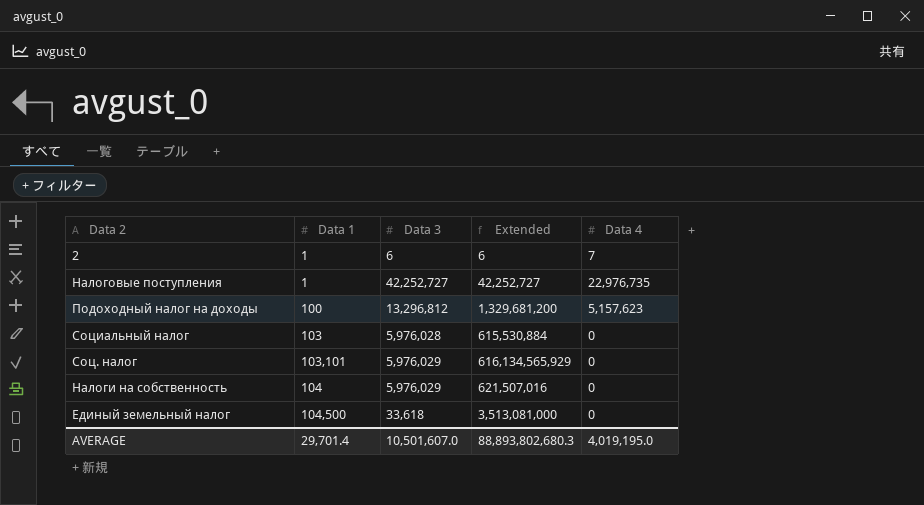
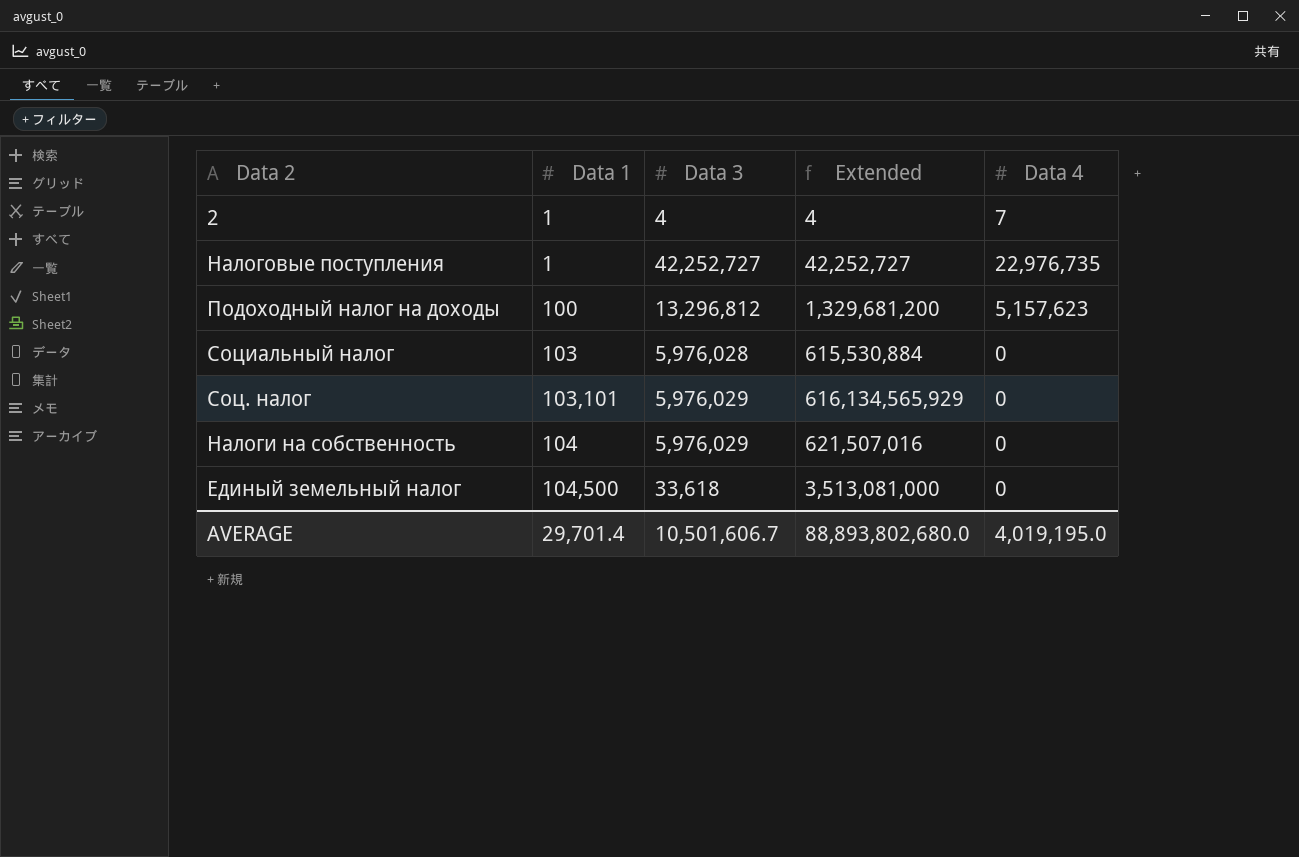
2 | Data 3: 6 -> 4
2 | Extended: 6 -> 4
AVERAGE | Data 3: 10,501,607.0 -> 10,501,606.7
AVERAGE | Extended: 88,893,802,680.3 -> 88,893,802,680.0

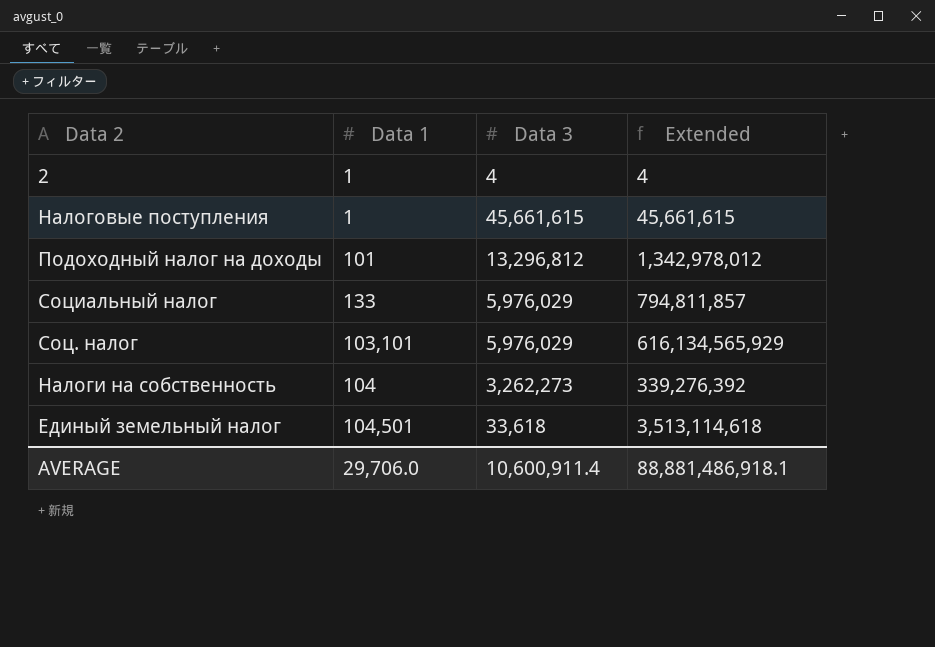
column Data 4 | position: 5 -> none
Hалоговые поступления | Data 3: 42,252,727 -> 45,661,615
Hалоговые поступления | Extended: 42,252,727 -> 45,661,615
Подоходный налог на доходы | Data 1: 100 -> 101
Подоходный налог на доходы | Extended: 1,329,681,200 -> 1,342,978,012
Социальный налог | Data 1: 103 -> 133
Социальный налог | Data 3: 5,976,028 -> 5,976,029
Социальный налог | Extended: 615,530,884 -> 794,811,857
Налоги на собственность | Data 3: 5,976,029 -> 3,262,273
Налоги на собственность | Extended: 621,507,016 -> 339,276,392
Единый земельный налог | Data 1: 104,500 -> 104,501
Единый земельный налог | Extended: 3,513,081,000 -> 3,513,114,618
AVERAGE | Data 1: 29,701.4 -> 29,706.0
AVERAGE | Data 3: 10,501,606.7 -> 10,600,911.4
AVERAGE | Extended: 88,893,802,680.0 -> 88,881,486,918.1

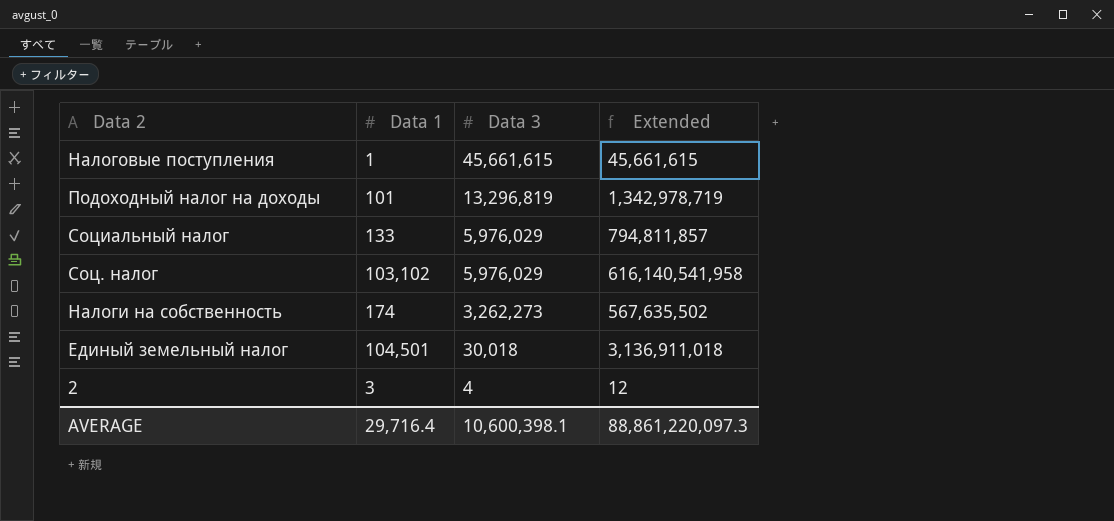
row order: none -> Data 3 descending
Подоходный налог на доходы | Data 3: 13,296,812 -> 13,296,819
Подоходный налог на доходы | Extended: 1,342,978,012 -> 1,342,978,719
Соц. налог | Data 1: 103,101 -> 103,102
Соц. налог | Extended: 616,134,565,929 -> 616,140,541,958
Налоги на собственность | Data 1: 104 -> 174
Налоги на собственность | Extended: 339,276,392 -> 567,635,502
Единый земельный налог | Data 3: 33,618 -> 30,018
Единый земельный налог | Extended: 3,513,114,618 -> 3,136,911,018
2 | Data 1: 1 -> 3
2 | Extended: 4 -> 12
AVERAGE | Data 1: 29,706.0 -> 29,716.4
AVERAGE | Data 3: 10,600,911.4 -> 10,600,398.1
AVERAGE | Extended: 88,881,486,918.1 -> 88,861,220,097.3

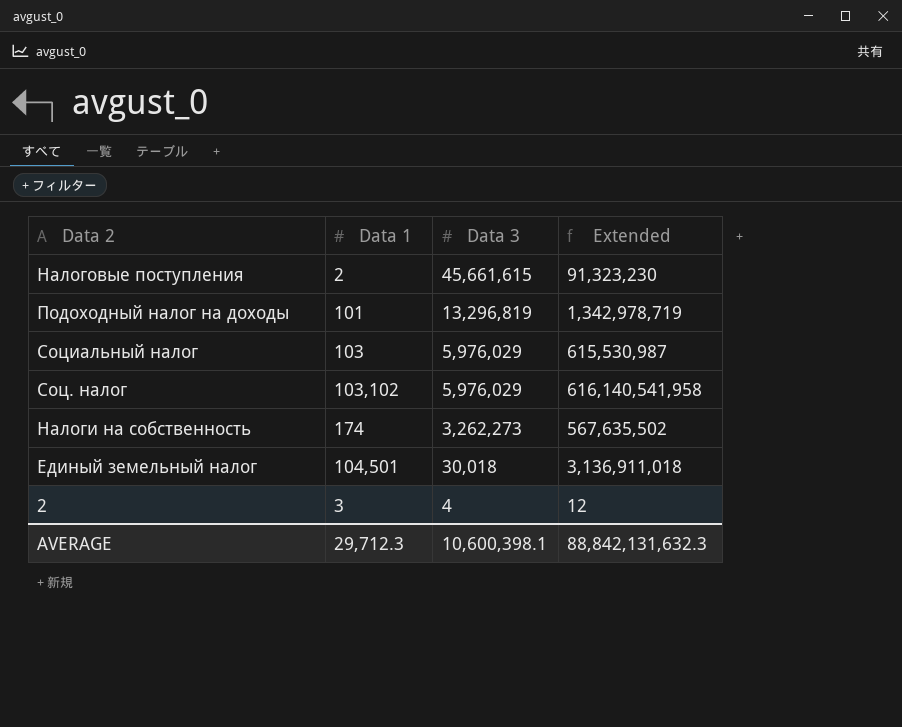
Hалоговые поступления | Data 1: 1 -> 2
Hалоговые поступления | Extended: 45,661,615 -> 91,323,230
Социальный налог | Data 1: 133 -> 103
Социальный налог | Extended: 794,811,857 -> 615,530,987
AVERAGE | Data 1: 29,716.4 -> 29,712.3
AVERAGE | Extended: 88,861,220,097.3 -> 88,842,131,632.3

